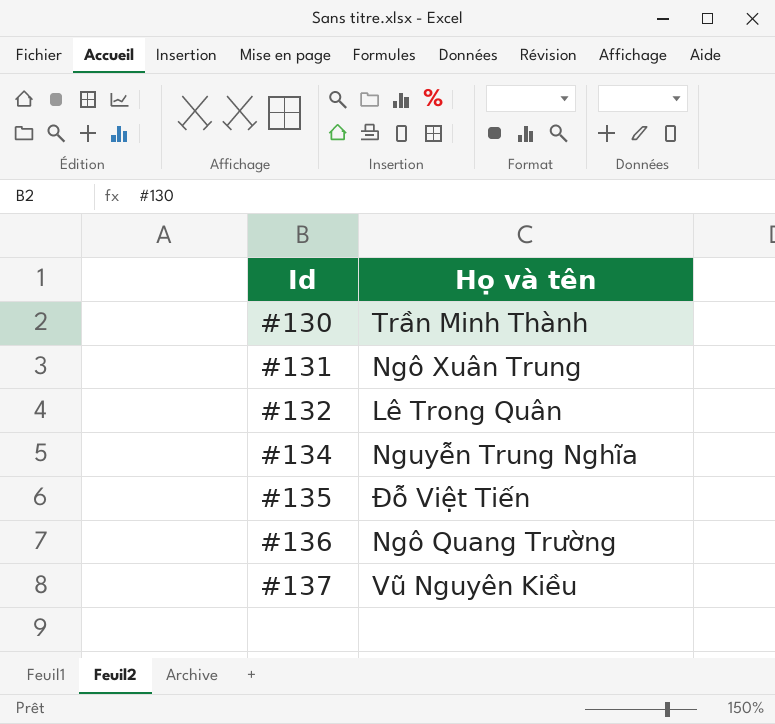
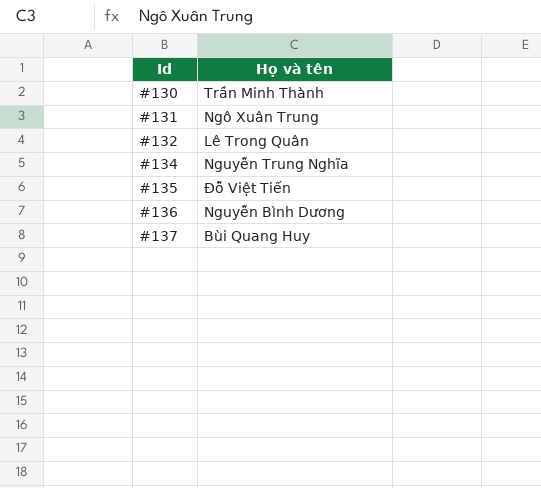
#136 | Họ và tên: Ngô Quang Trường -> Nguyễn Bình Dương
#137 | Họ và tên: Vũ Nguyên Kiều -> Bùi Quang Huy

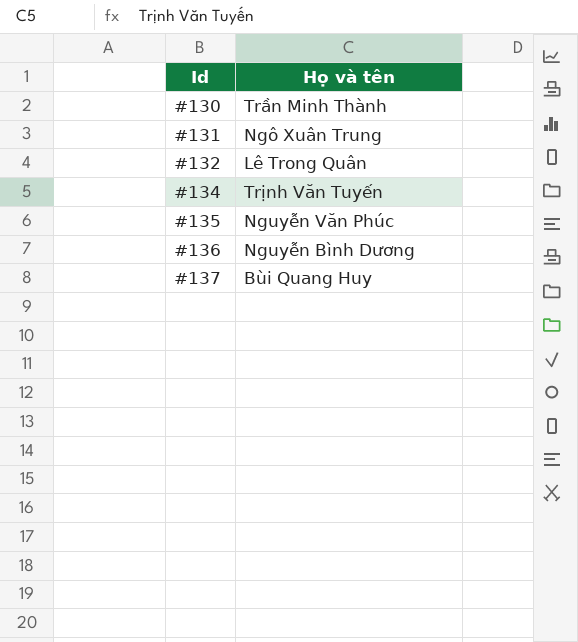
#134 | Họ và tên: Nguyễn Trung Nghĩa -> Trịnh Văn Tuyến
#135 | Họ và tên: Đỗ Việt Tiến -> Nguyễn Văn Phúc

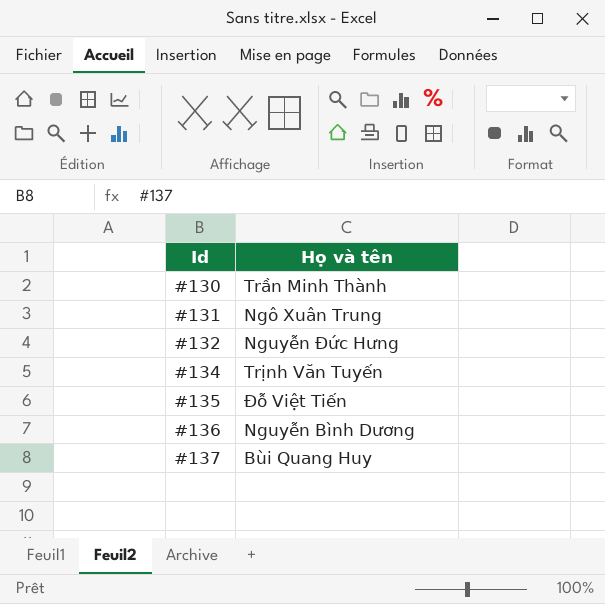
#132 | Họ và tên: Lê Trong Quân -> Nguyễn Đức Hưng
#135 | Họ và tên: Nguyễn Văn Phúc -> Đỗ Việt Tiến

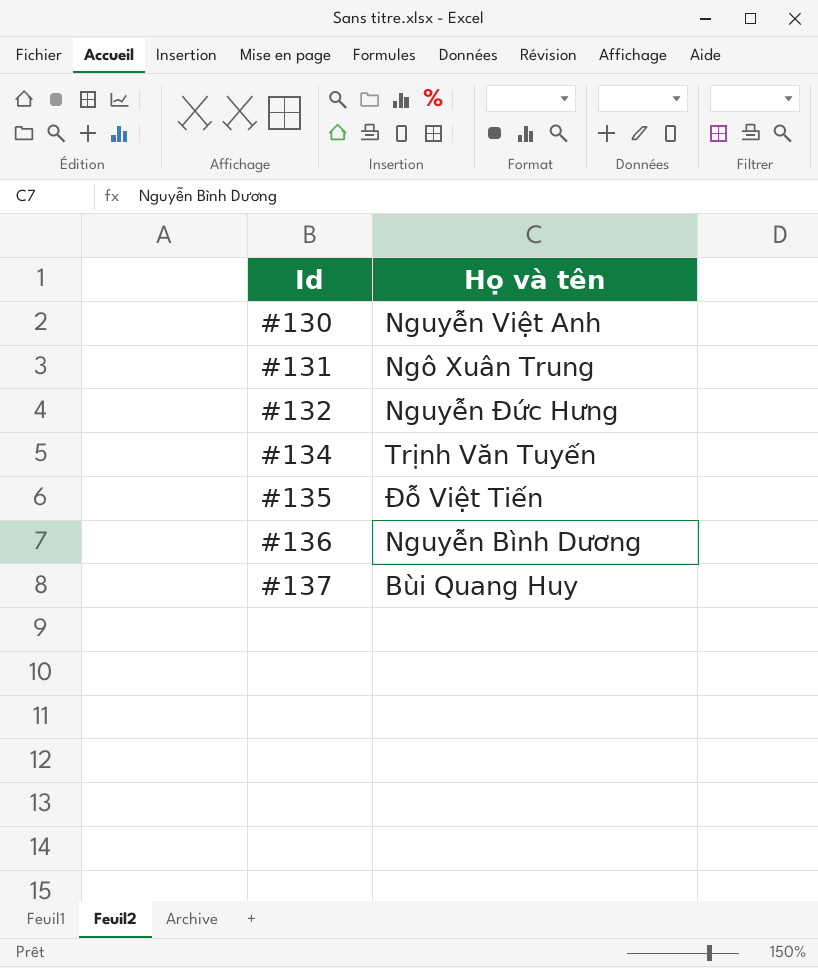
#130 | Họ và tên: Trần Minh Thành -> Nguyễn Việt Anh

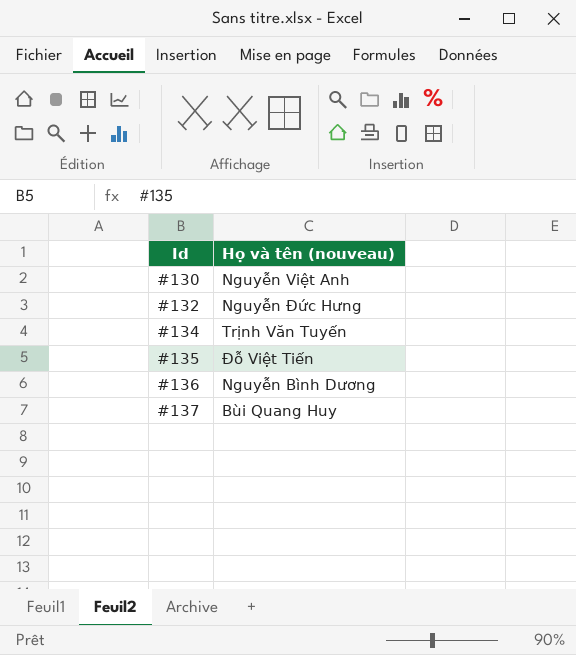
column name: Họ và tên -> Họ và tên (nouveau)
row #131: Ngô Xuân Trung -> none

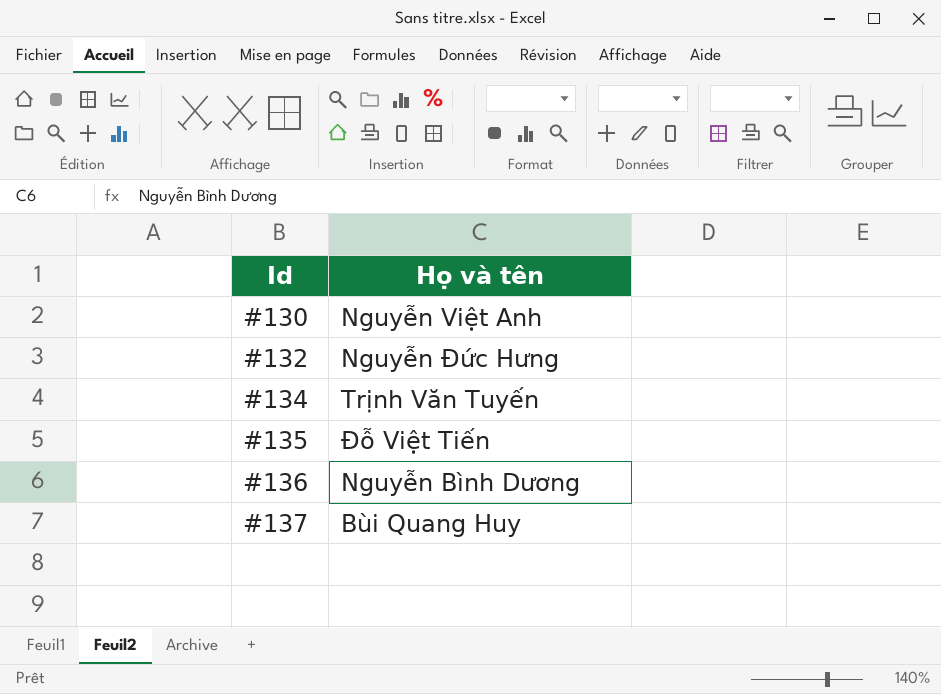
column name: Họ và tên (nouveau) -> Họ và tên

